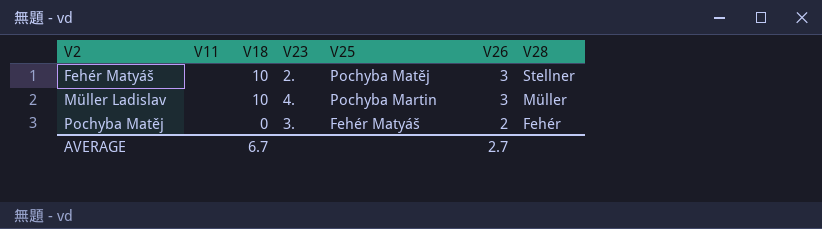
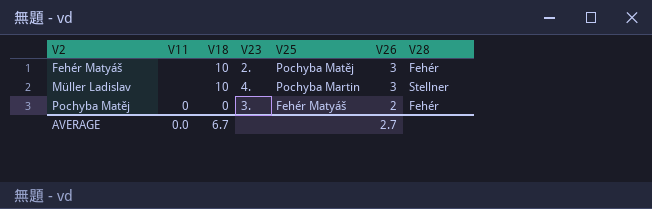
Fehér Matyáš | V28: Stellner -> Fehér
Müller Ladislav | V28: Müller -> Stellner
Pochyba Matěj | V11: none -> 0
AVERAGE | V11: none -> 0.0

